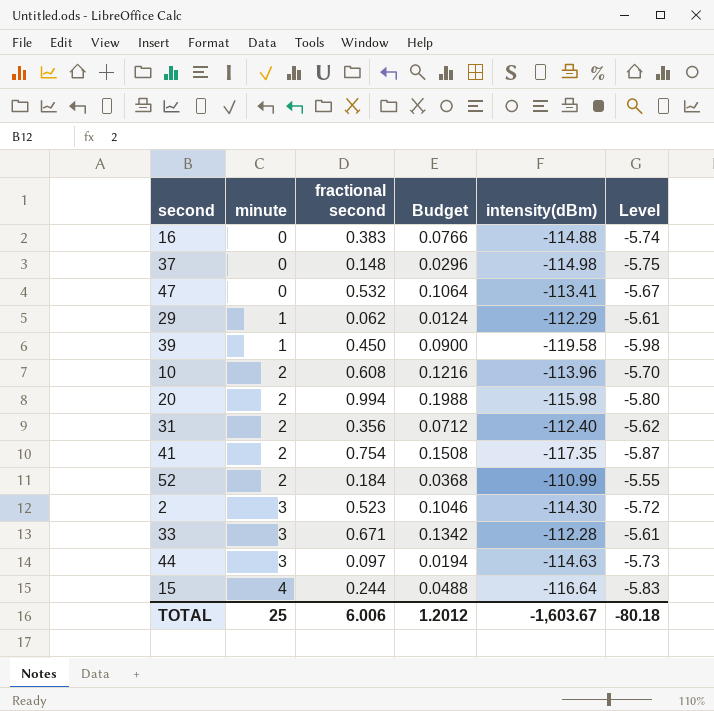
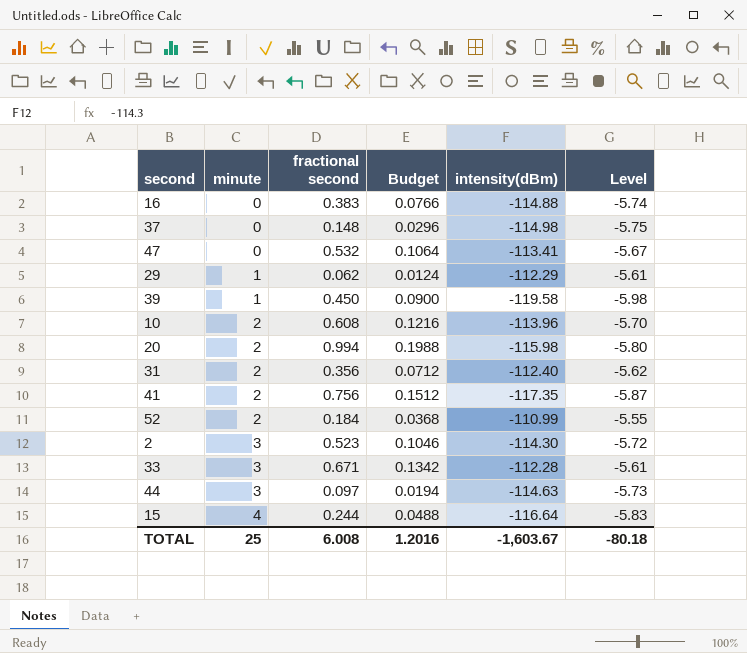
41 | fractional second: 0.754 -> 0.756
41 | Budget: 0.1508 -> 0.1512
TOTAL | fractional second: 6.006 -> 6.008
TOTAL | Budget: 1.2012 -> 1.2016

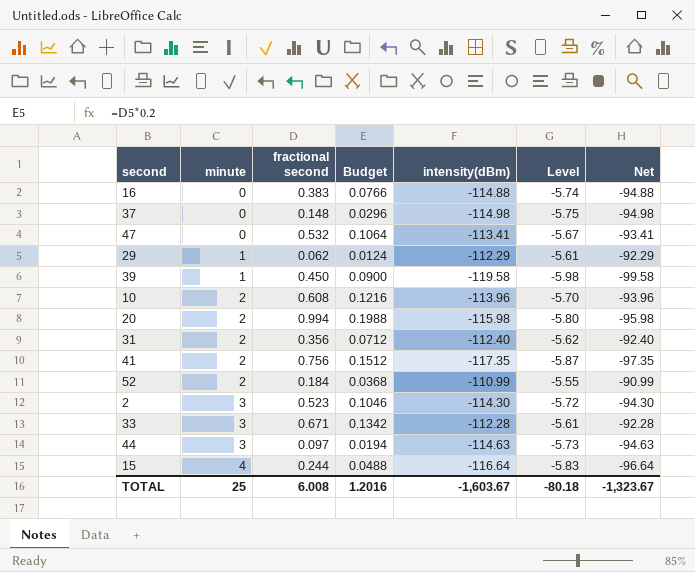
column Net | formula: none -> [intensity(dBm)] + 20

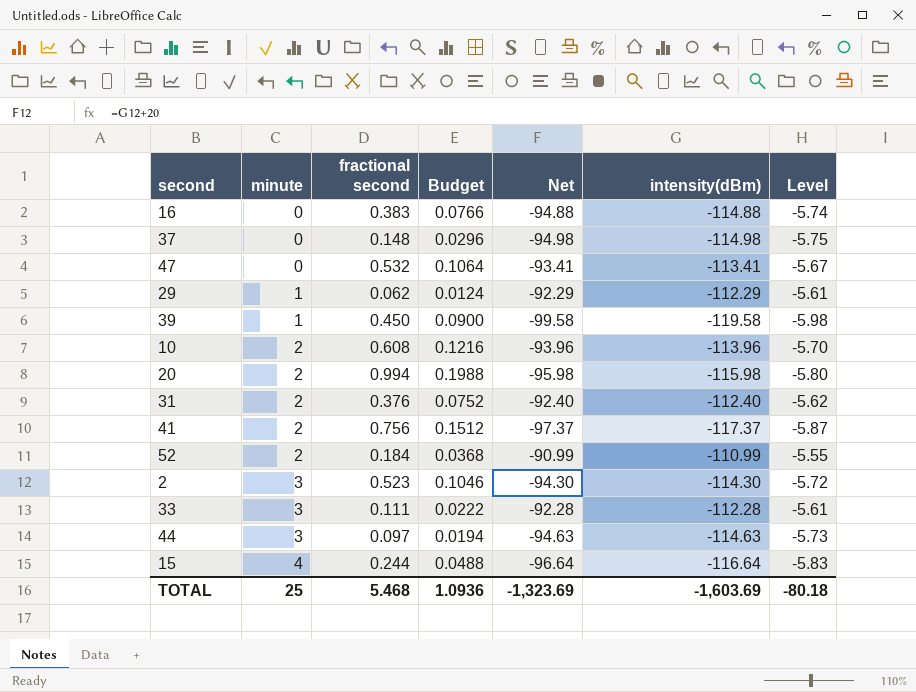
column Net | position: 7 -> 5
31 | fractional second: 0.356 -> 0.376
31 | Budget: 0.0712 -> 0.0752
41 | Net: -97.35 -> -97.37
41 | intensity(dBm): -117.35 -> -117.37
33 | fractional second: 0.671 -> 0.111
33 | Budget: 0.1342 -> 0.0222
TOTAL | fractional second: 6.008 -> 5.468
TOTAL | Budget: 1.2016 -> 1.0936
TOTAL | Net: -1,323.67 -> -1,323.69
TOTAL | intensity(dBm): -1,603.67 -> -1,603.69

